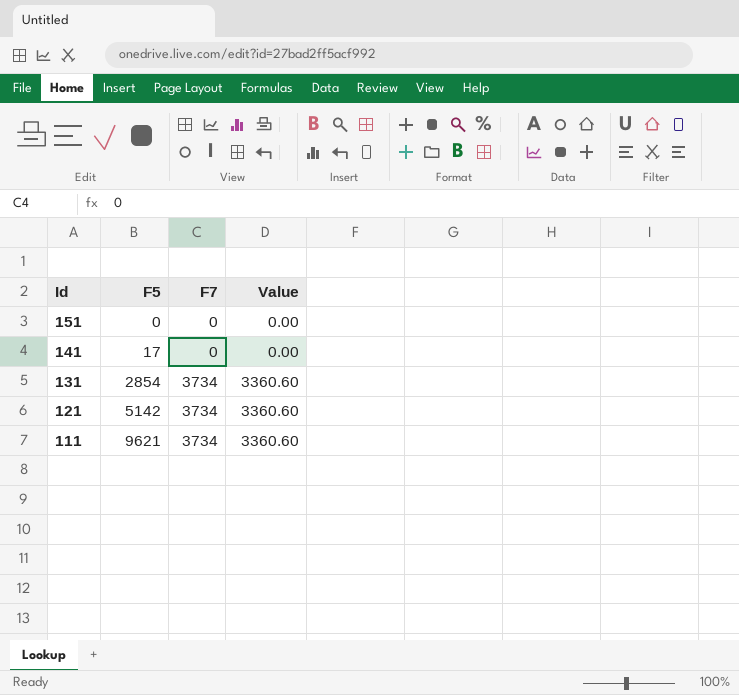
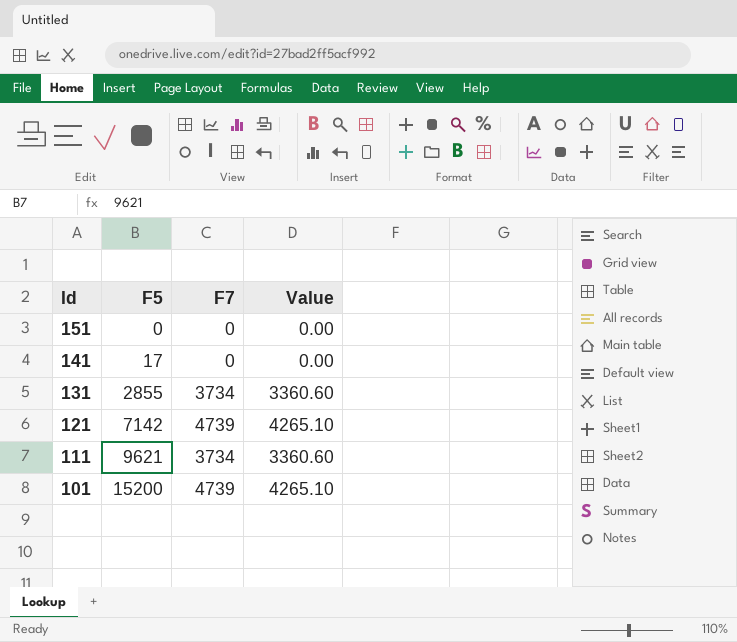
131 | F5: 2854 -> 2855
121 | F5: 5142 -> 7142
121 | F7: 3734 -> 4739
121 | Value: 3360.60 -> 4265.10
row 101: none -> 15200 | 4739 | 4265.10

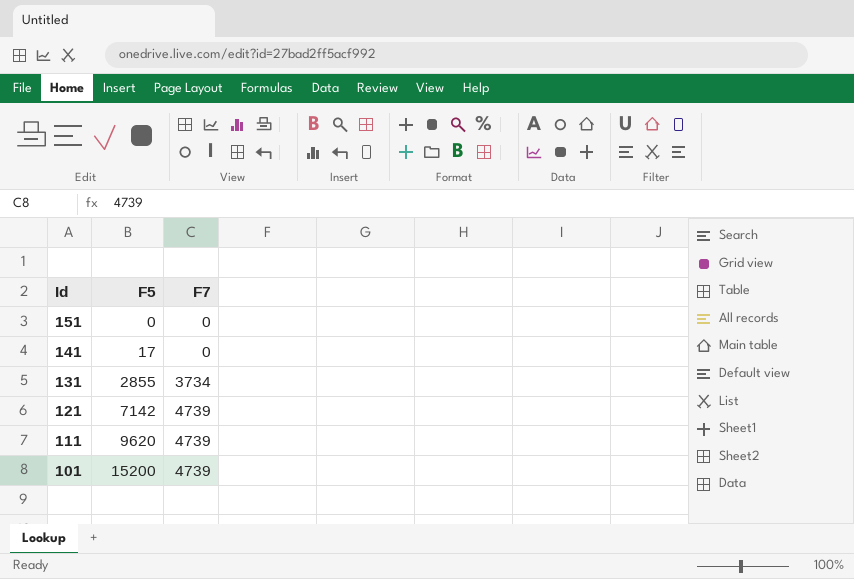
column Value | formula: [F7] * 0.9 -> none
111 | F5: 9621 -> 9620
111 | F7: 3734 -> 4739

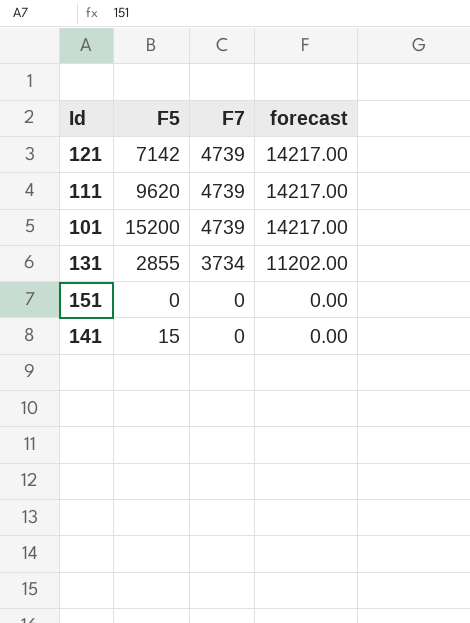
row order: Id descending -> F7 descending
column forecast | formula: none -> [F7] * 3
141 | F5: 17 -> 15

